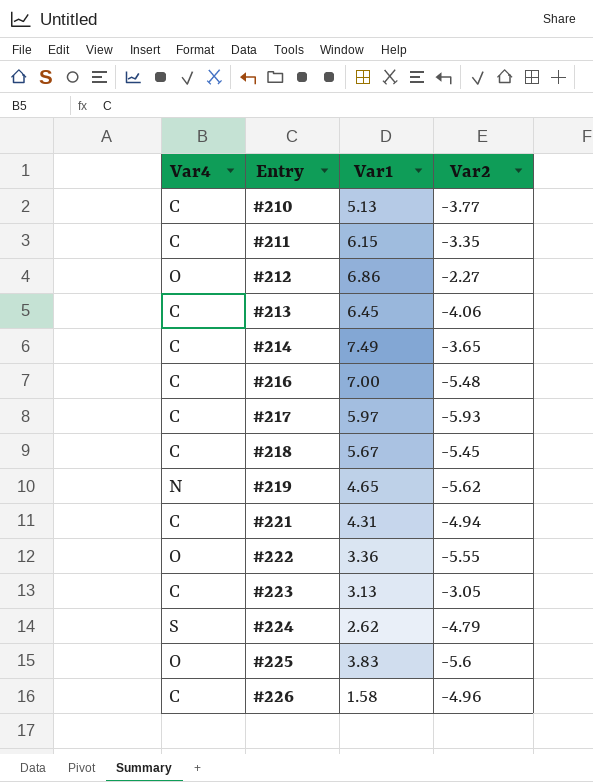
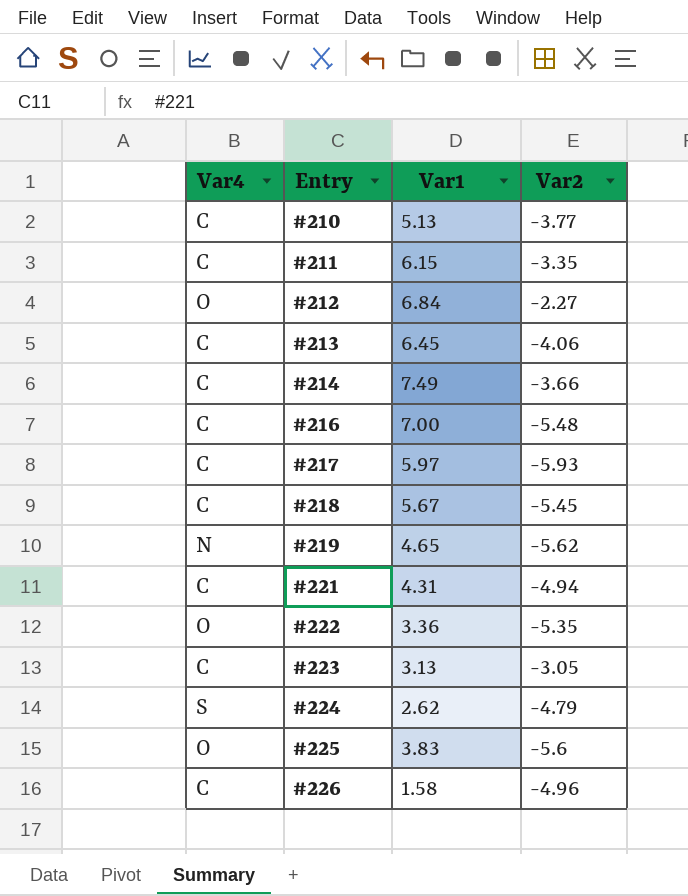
#212 | Var1: 6.86 -> 6.84
#214 | Var2: -3.65 -> -3.66
#222 | Var2: -5.55 -> -5.35

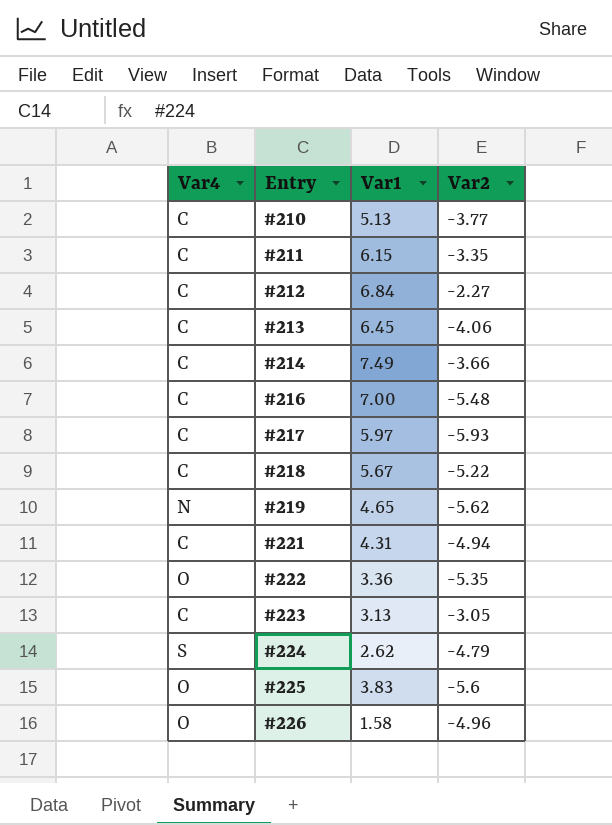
#212 | Var4: O -> C
#218 | Var2: -5.45 -> -5.22
#226 | Var4: C -> O

